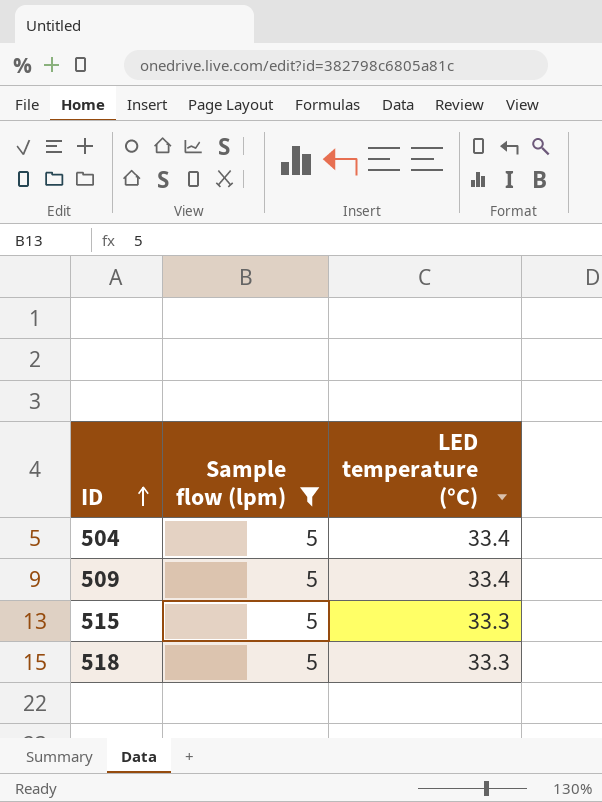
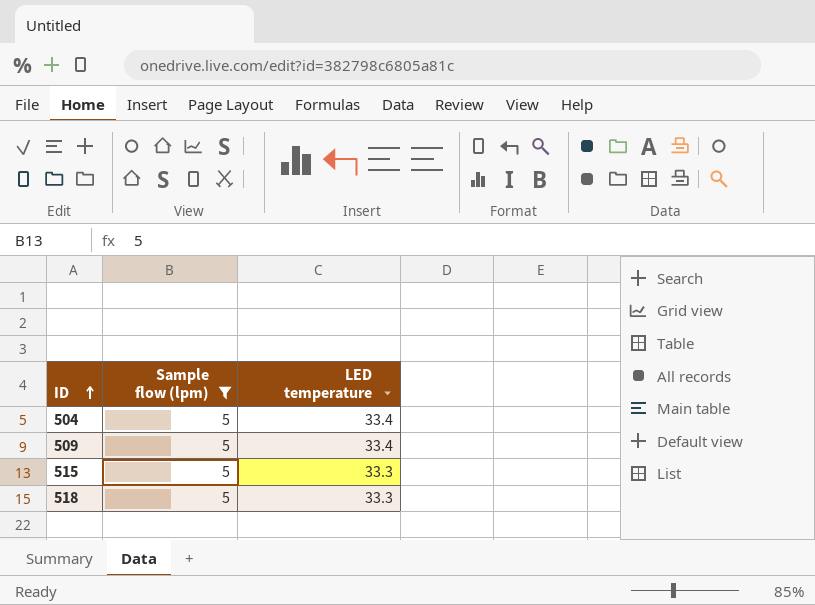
column name: LED temperature (°C) -> LED temperature

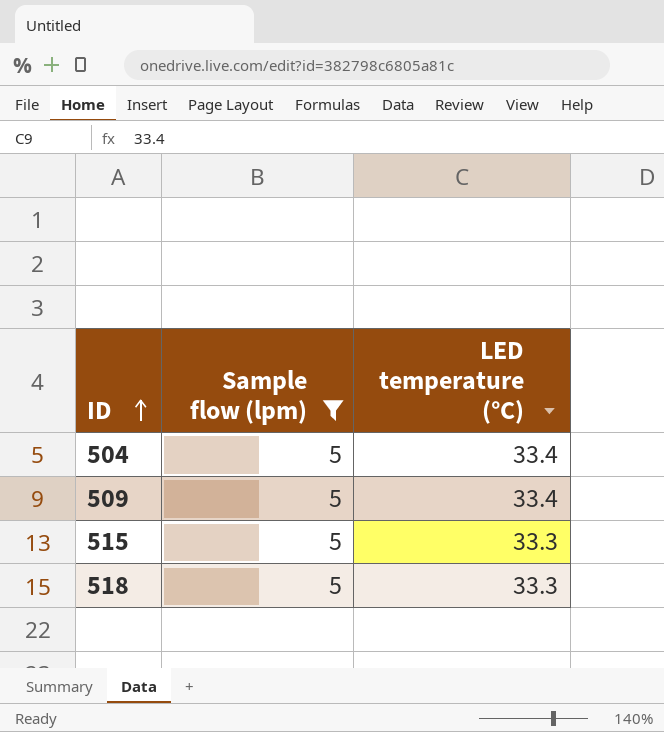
column name: LED temperature -> LED temperature (°C)

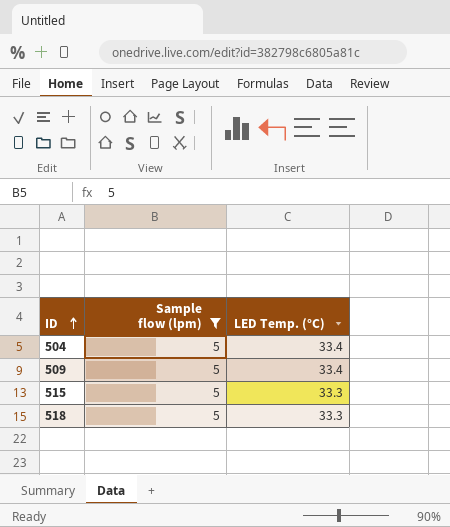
column name: LED temperature (°C) -> LED Temp. (°C)

